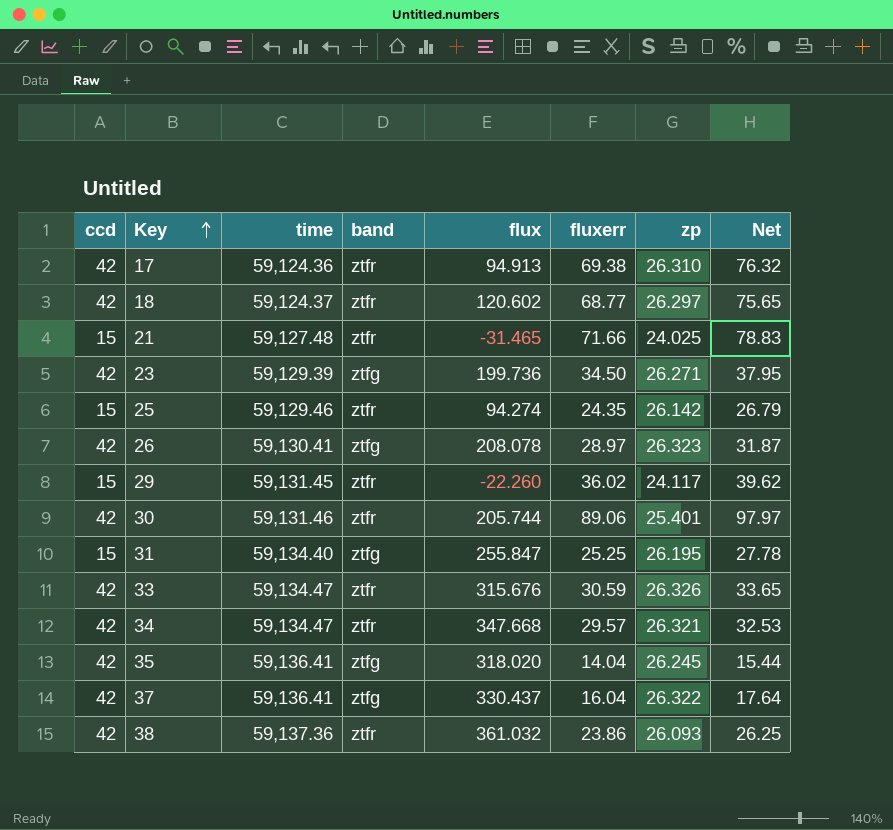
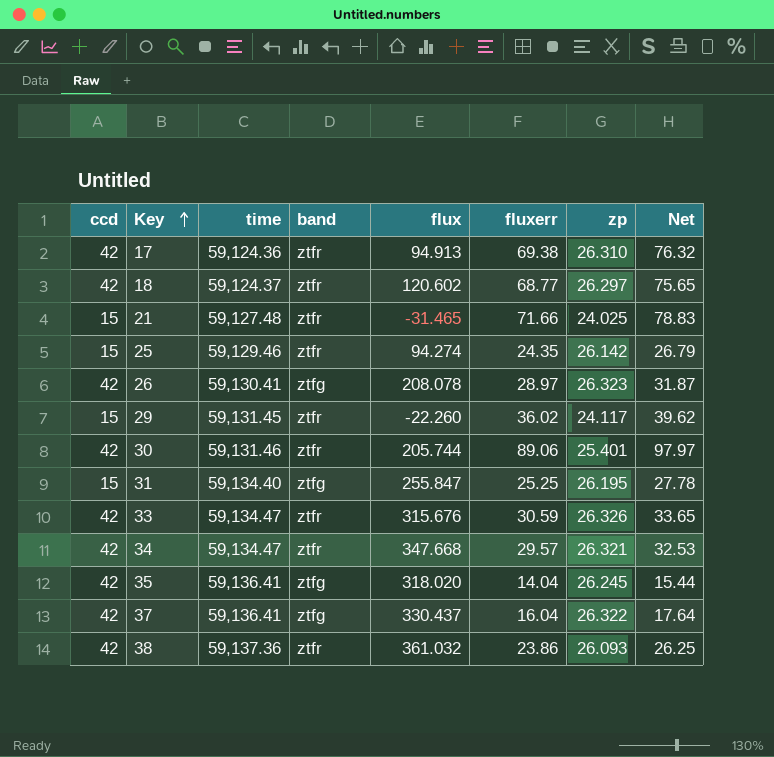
row 23: 42 | 59,129.39 | ztfg | 199.736 | 34.50 | 26.271 | 37.95 -> none

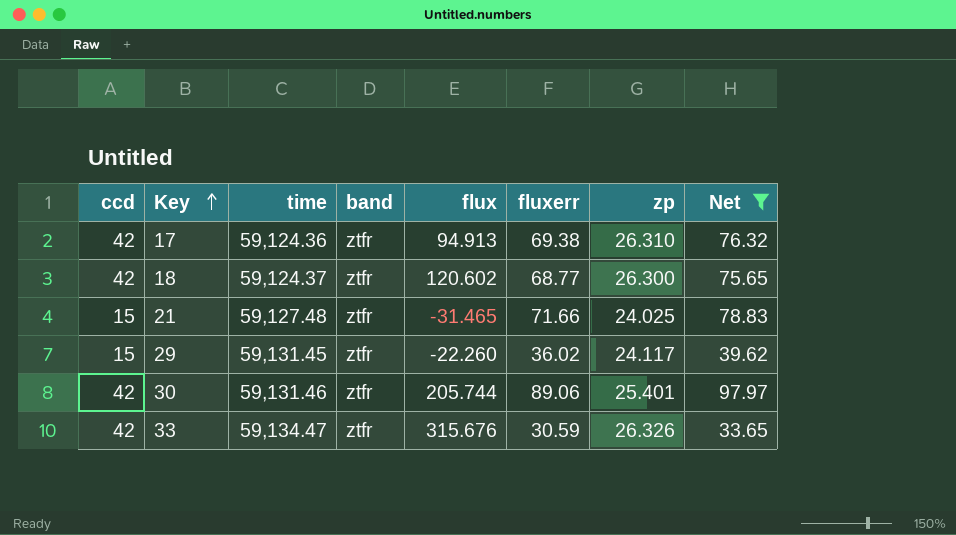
filter: none -> Net >= 33.65
18 | zp: 26.297 -> 26.300

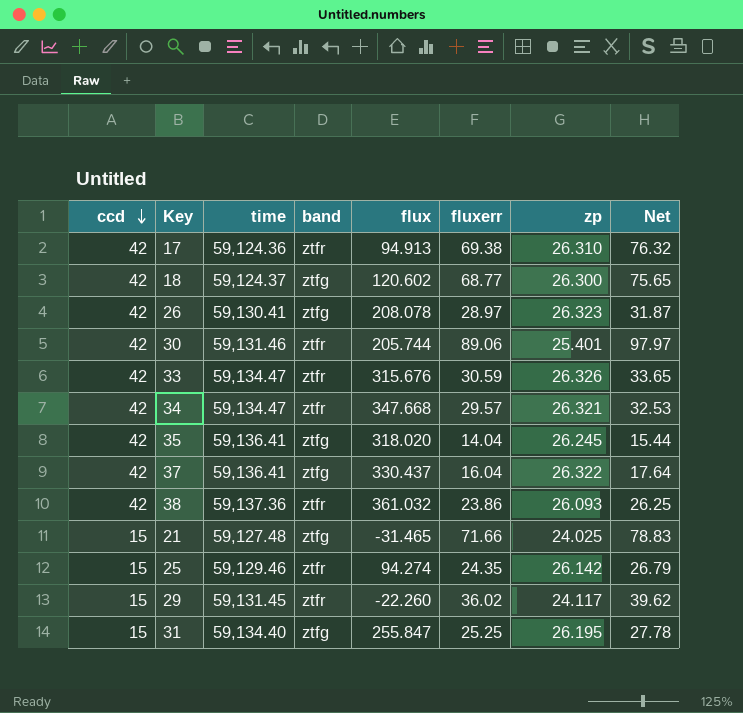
filter: Net >= 33.65 -> none
row order: Key ascending -> ccd descending
18 | band: ztfr -> ztfg
21 | band: ztfr -> ztfg

